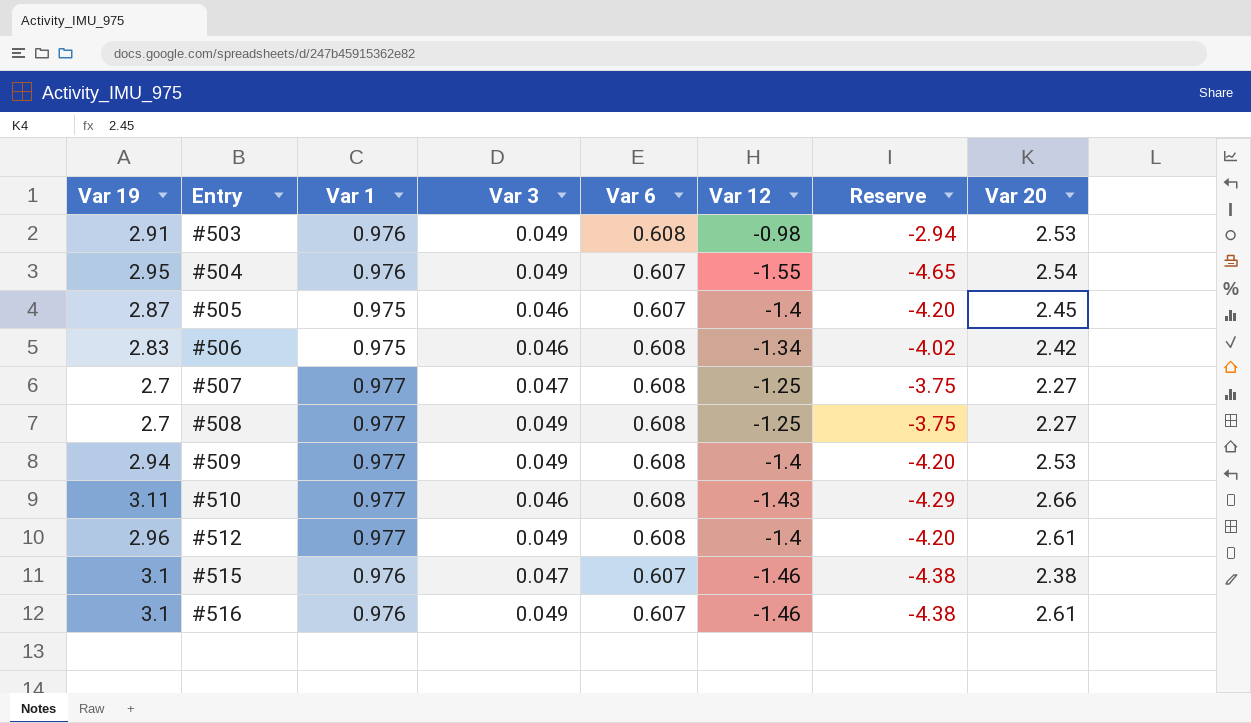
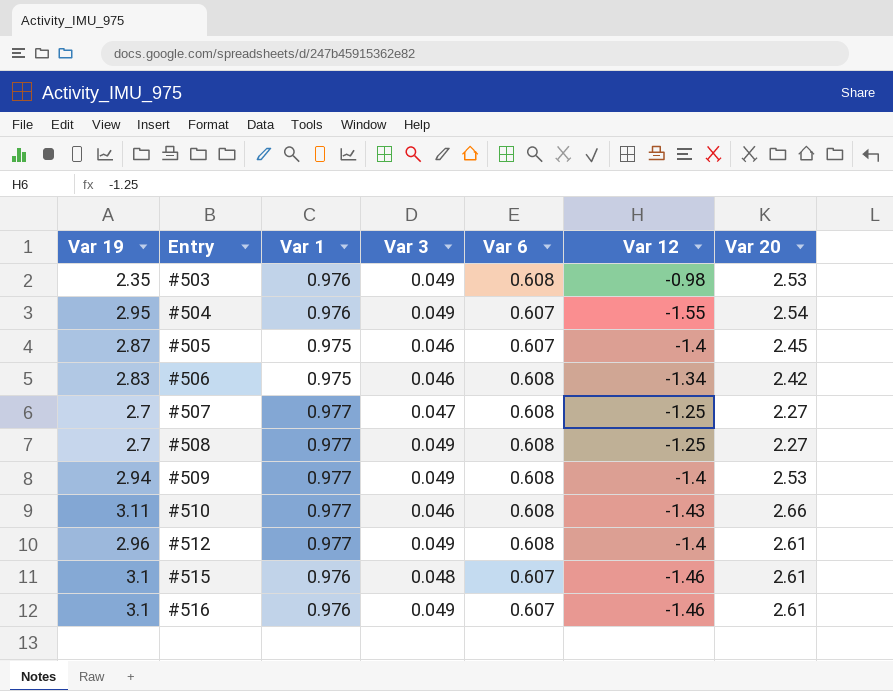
column Reserve | formula: [Var 12] * 3 -> none
#503 | Var 19: 2.91 -> 2.35
#515 | Var 3: 0.047 -> 0.048
#515 | Var 20: 2.38 -> 2.61

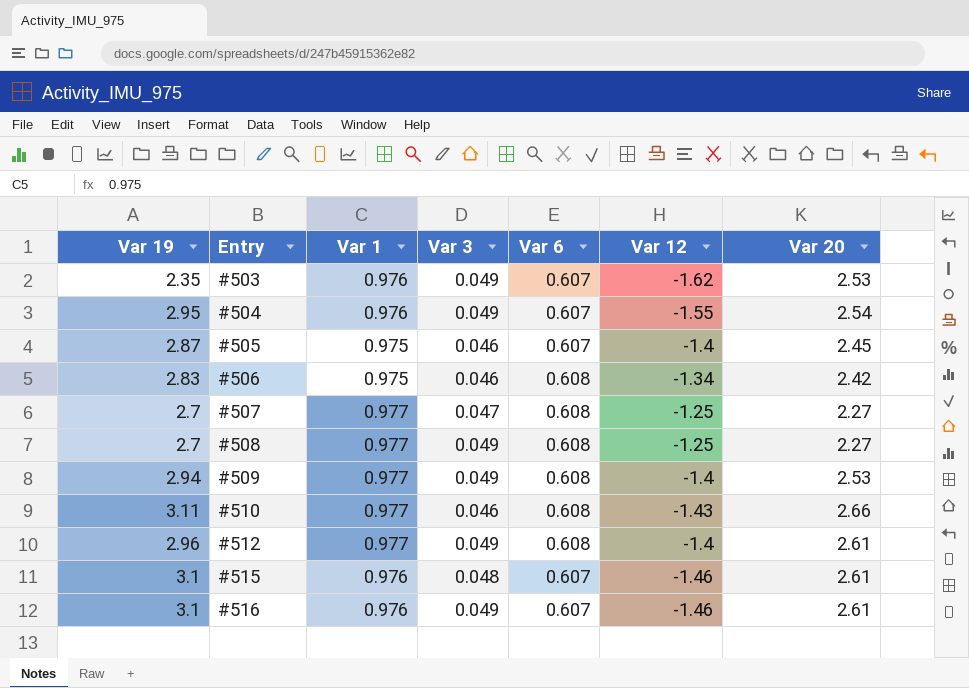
#503 | Var 6: 0.608 -> 0.607
#503 | Var 12: -0.98 -> -1.62

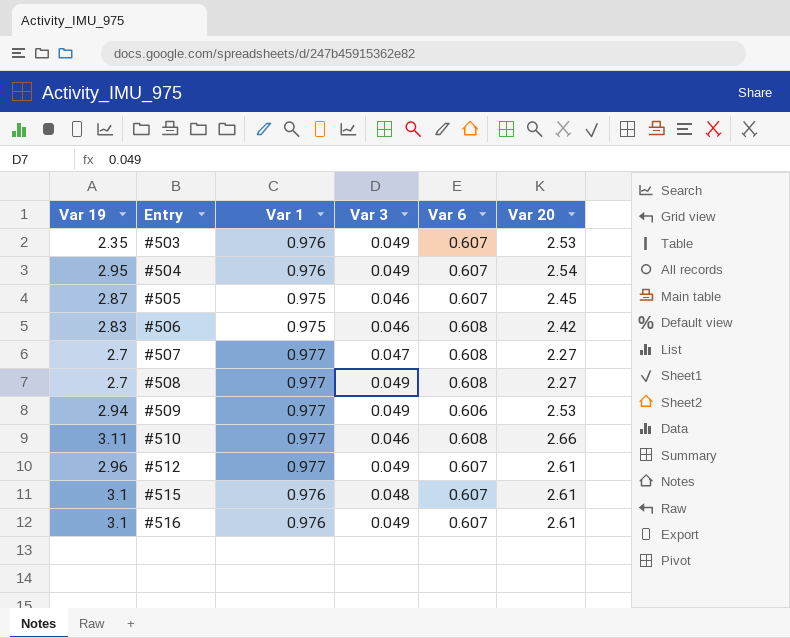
column Var 12 | position: 6 -> none
#509 | Var 6: 0.608 -> 0.606
#512 | Var 6: 0.608 -> 0.607

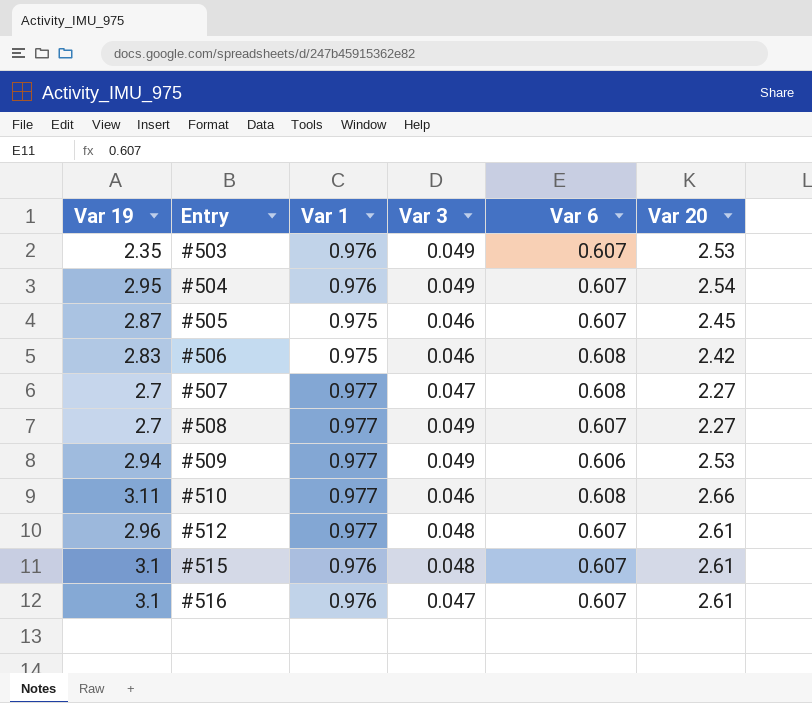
#508 | Var 6: 0.608 -> 0.607
#512 | Var 3: 0.049 -> 0.048
#516 | Var 3: 0.049 -> 0.047

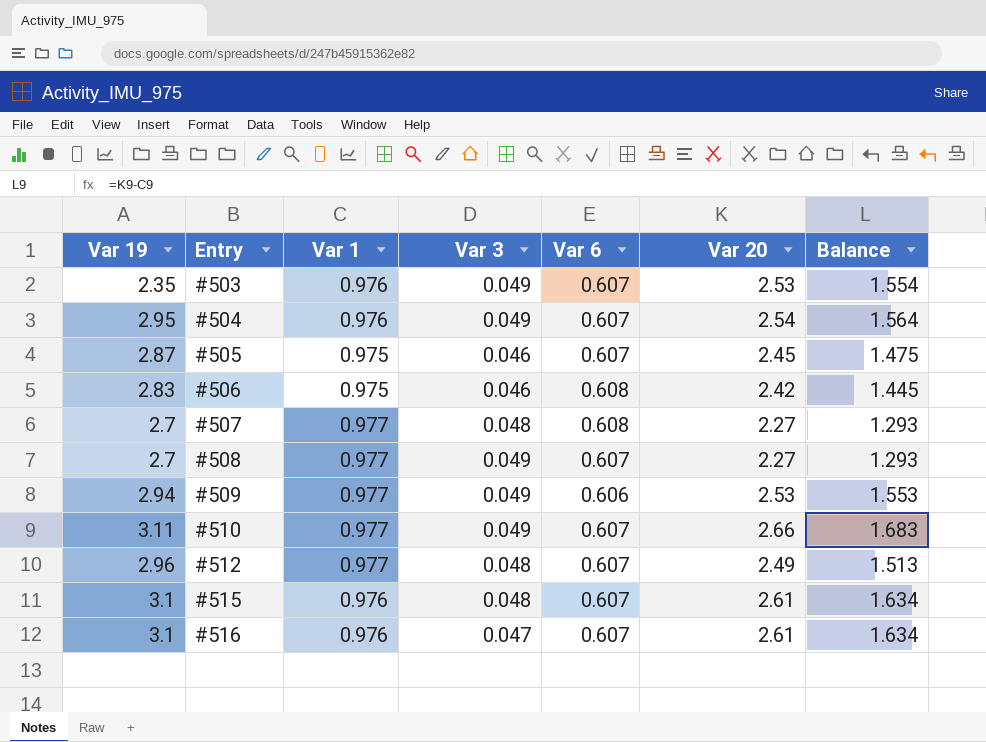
column Balance | formula: none -> [Var 20] - [Var 1]
#507 | Var 3: 0.047 -> 0.048
#510 | Var 3: 0.046 -> 0.049
#510 | Var 6: 0.608 -> 0.607
#512 | Var 20: 2.61 -> 2.49

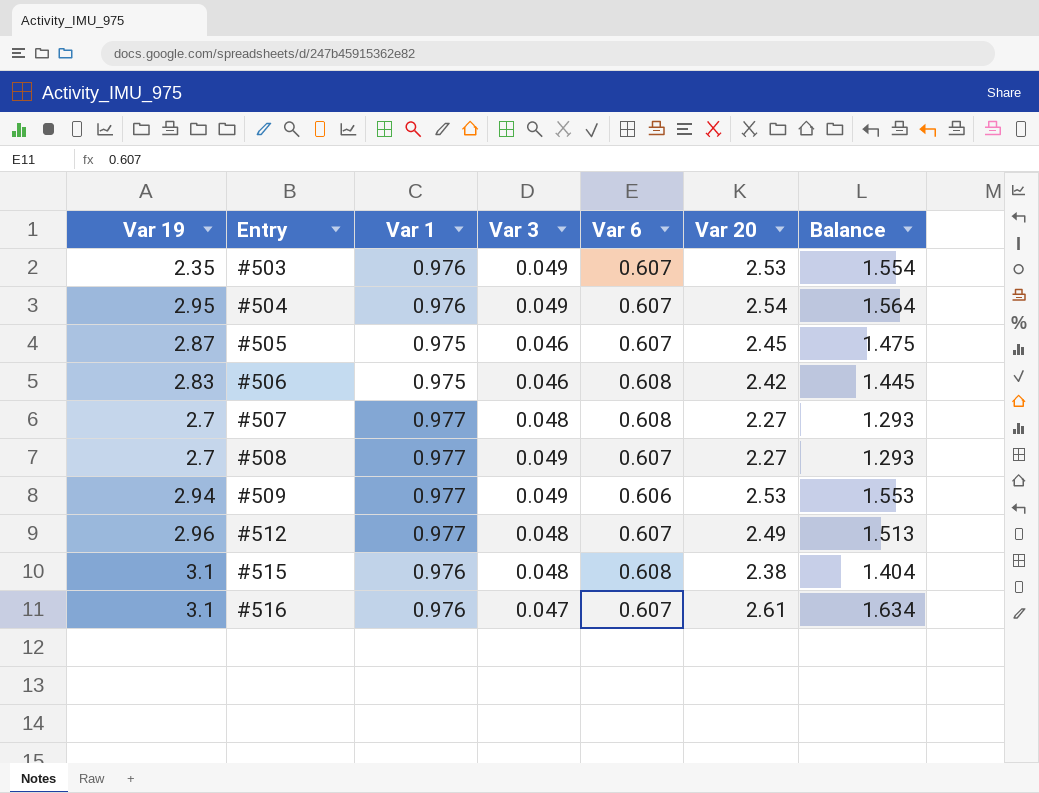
row #510: 3.11 | 0.977 | 0.049 | 0.607 | 2.66 | 1.683 -> none
#515 | Var 6: 0.607 -> 0.608
#515 | Var 20: 2.61 -> 2.38
#515 | Balance: 1.634 -> 1.404

